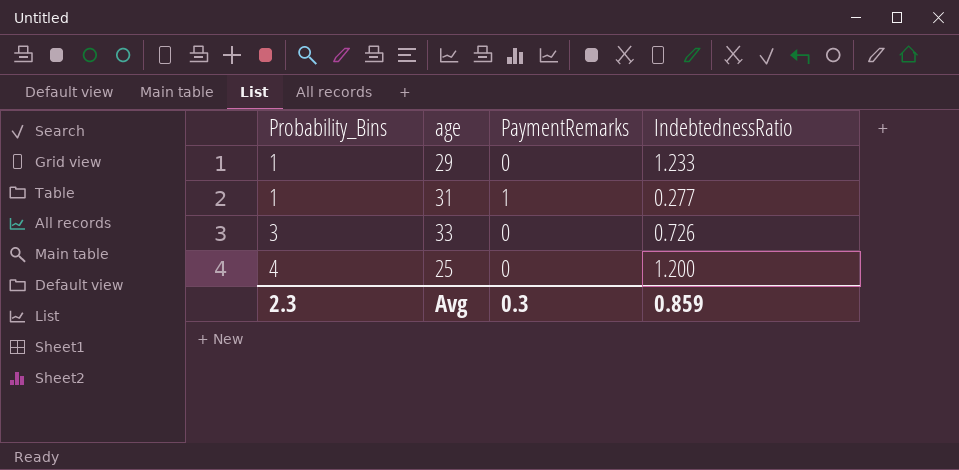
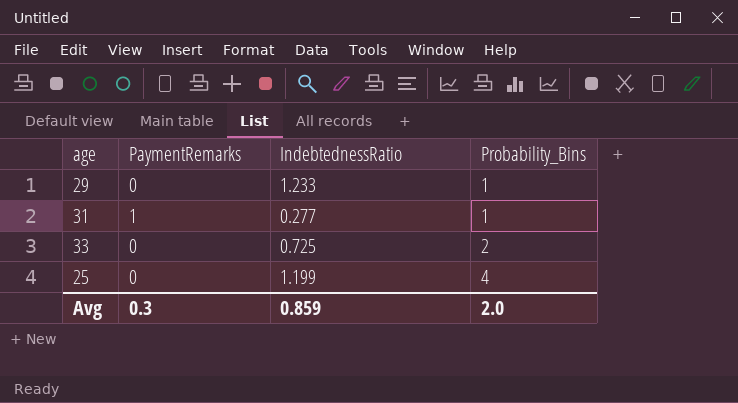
column Probability_Bins | position: 1 -> 4
33 | IndebtednessRatio: 0.726 -> 0.725
33 | Probability_Bins: 3 -> 2
25 | IndebtednessRatio: 1.200 -> 1.199
Avg | Probability_Bins: 2.3 -> 2.0

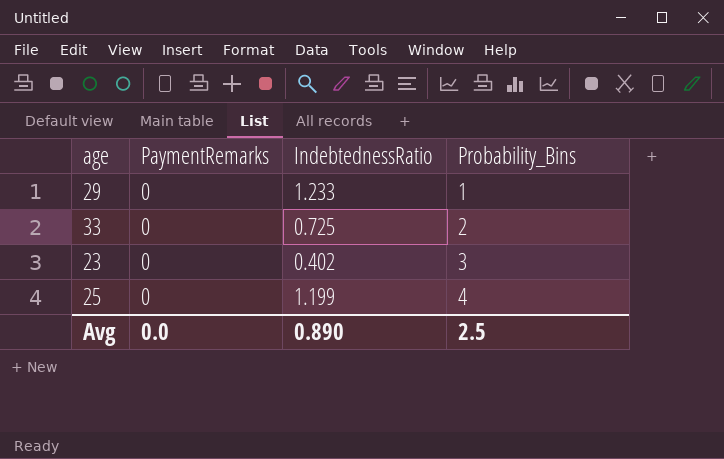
row 31: 1 | 0.277 | 1 -> none
row 23: none -> 0 | 0.402 | 3
Avg | PaymentRemarks: 0.3 -> 0.0
Avg | IndebtednessRatio: 0.859 -> 0.890
Avg | Probability_Bins: 2.0 -> 2.5

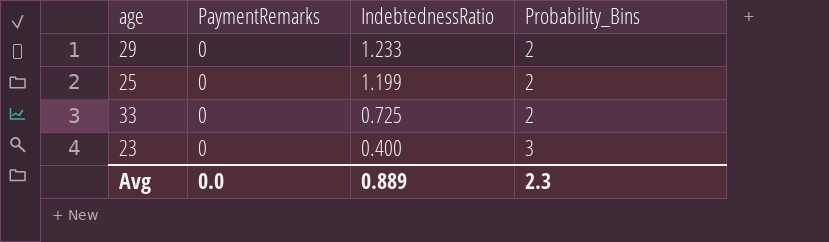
row order: Probability_Bins ascending -> IndebtednessRatio descending
29 | Probability_Bins: 1 -> 2
25 | Probability_Bins: 4 -> 2
23 | IndebtednessRatio: 0.402 -> 0.400
Avg | IndebtednessRatio: 0.890 -> 0.889
Avg | Probability_Bins: 2.5 -> 2.3

